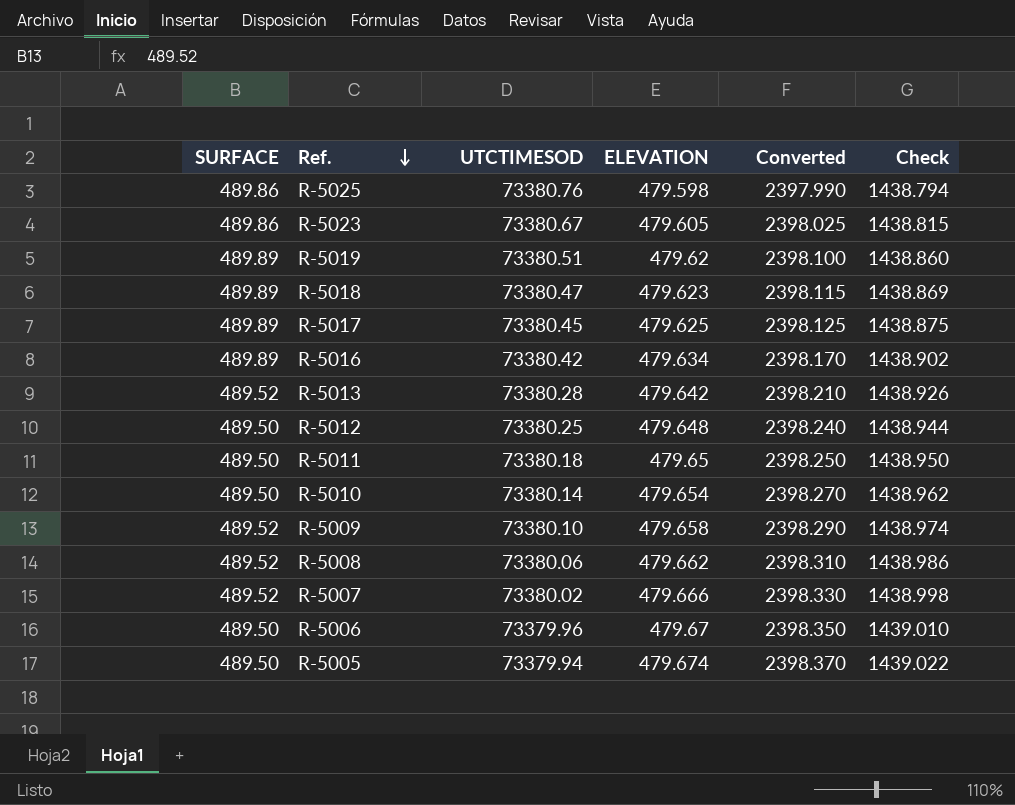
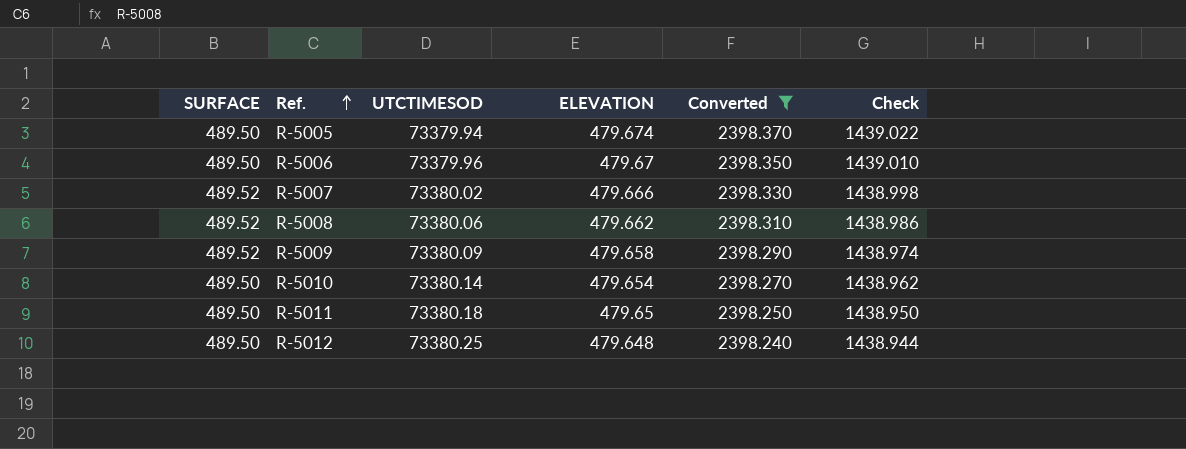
filter: none -> Converted >= 2398.240
row order: Ref. descending -> Ref. ascending
R-5009 | UTCTIMESOD: 73380.10 -> 73380.09

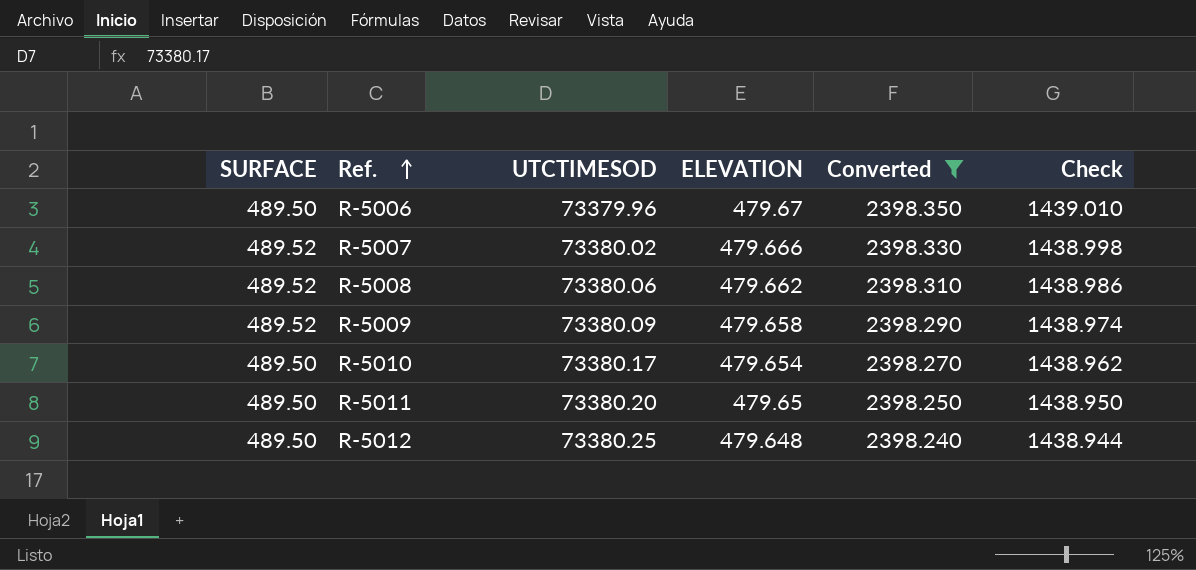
row R-5005: 489.50 | 73379.94 | 479.674 | 2398.370 | 1439.022 -> none
R-5010 | UTCTIMESOD: 73380.14 -> 73380.17
R-5011 | UTCTIMESOD: 73380.18 -> 73380.20

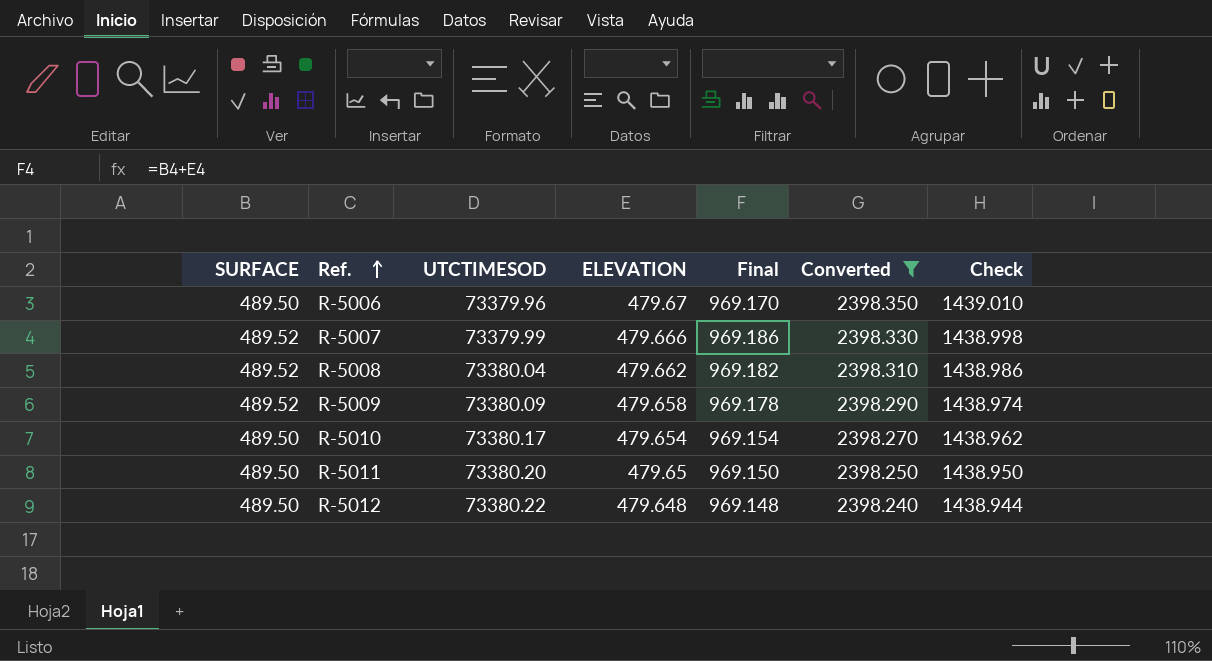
column Final | formula: none -> [SURFACE] + [ELEVATION]
R-5007 | UTCTIMESOD: 73380.02 -> 73379.99
R-5008 | UTCTIMESOD: 73380.06 -> 73380.04
R-5012 | UTCTIMESOD: 73380.25 -> 73380.22

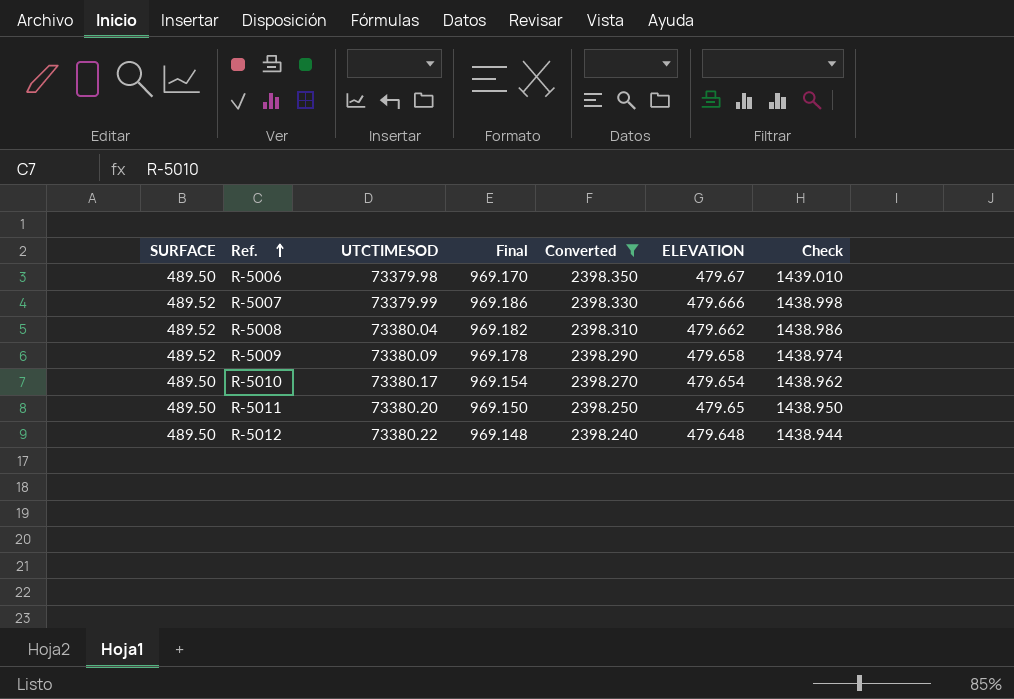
column ELEVATION | position: 4 -> 6
R-5006 | UTCTIMESOD: 73379.96 -> 73379.98

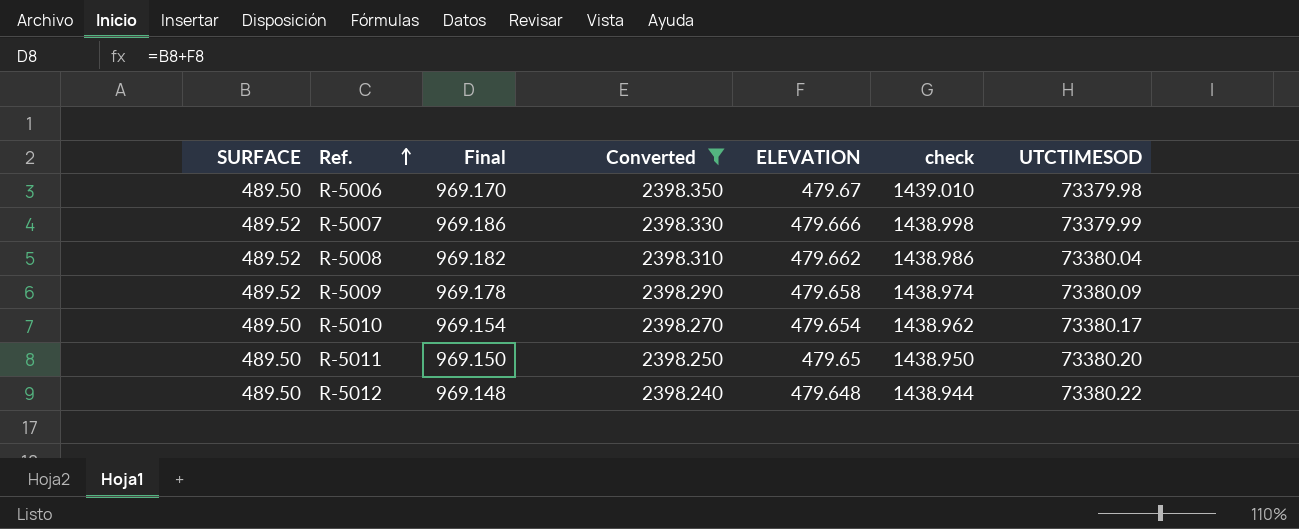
column name: Check -> check
column UTCTIMESOD | position: 3 -> 7

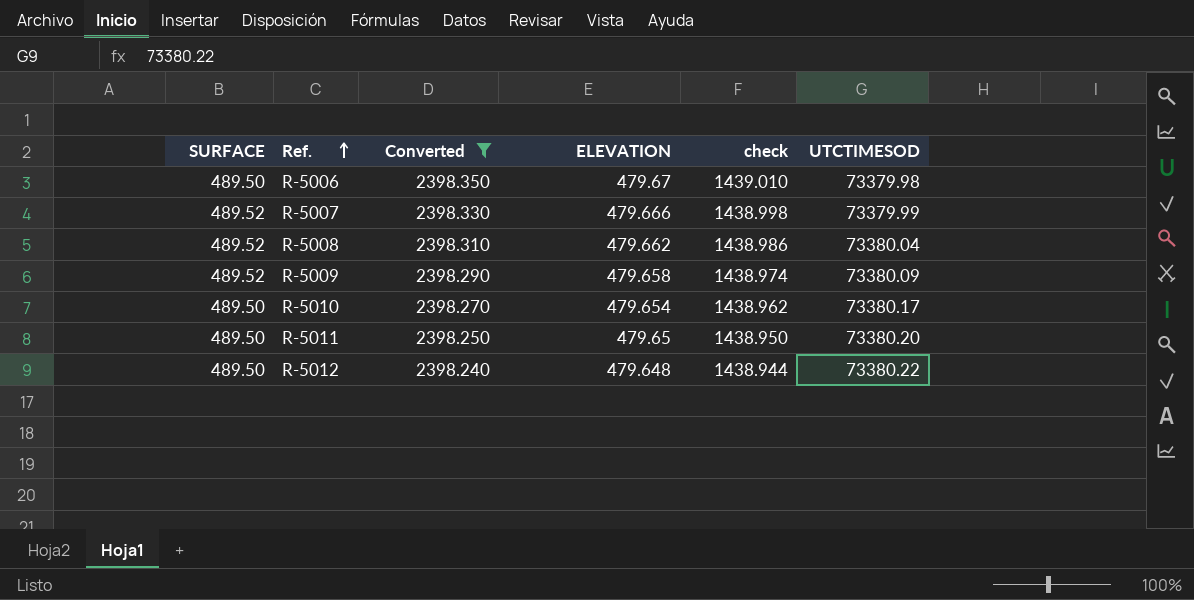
column Final | formula: [SURFACE] + [ELEVATION] -> none

